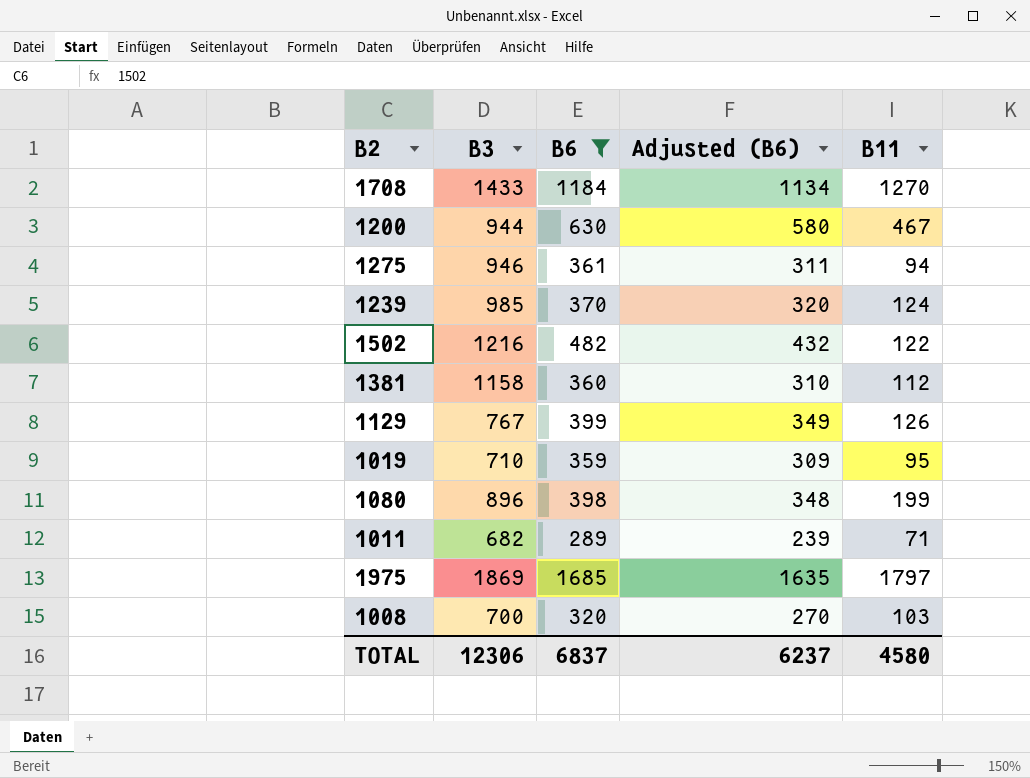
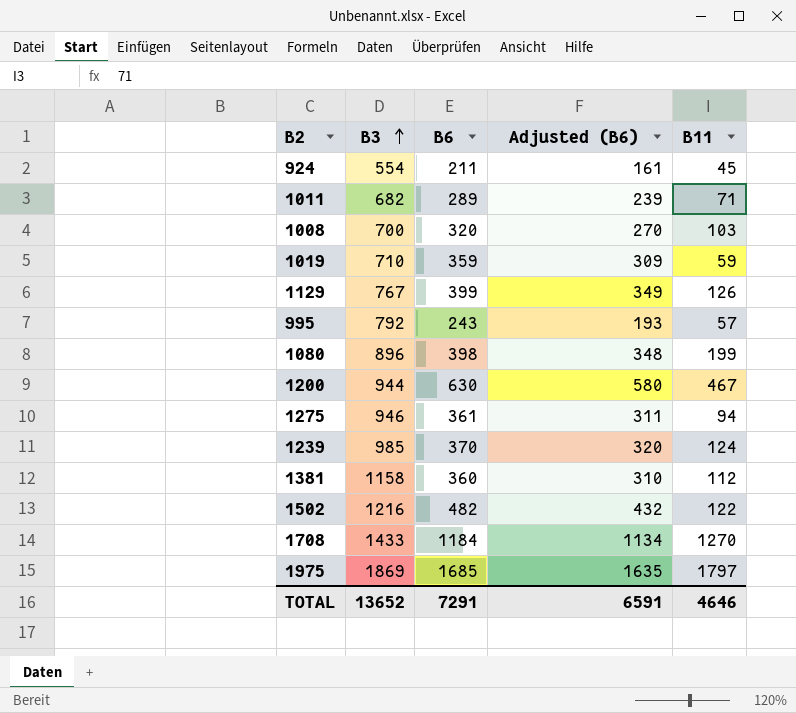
filter: B6 >= 289 -> none
row order: none -> B3 ascending
1019 | B11: 95 -> 59
TOTAL | B3: 12306 -> 13652
TOTAL | B6: 6837 -> 7291
TOTAL | Adjusted (B6): 6237 -> 6591
TOTAL | B11: 4580 -> 4646

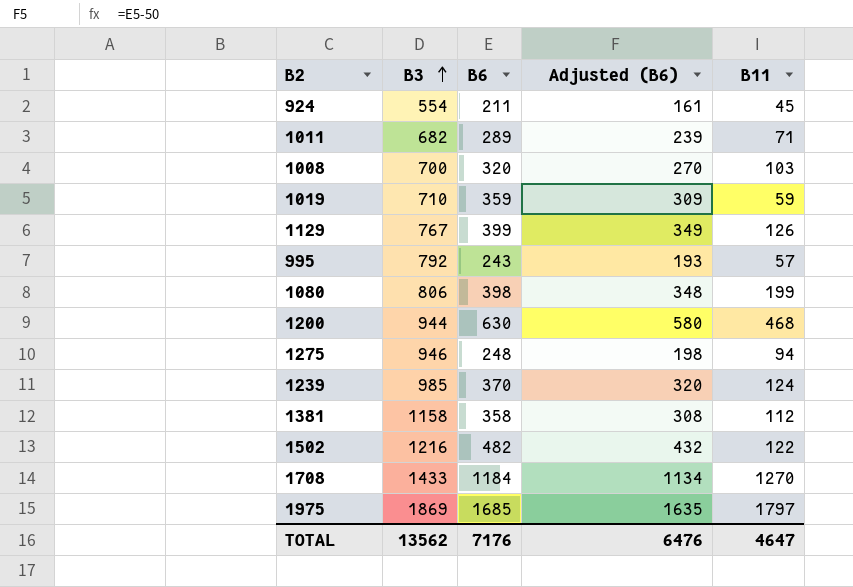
1080 | B3: 896 -> 806
1200 | B11: 467 -> 468
1275 | B6: 361 -> 248
1275 | Adjusted (B6): 311 -> 198
1381 | B6: 360 -> 358
1381 | Adjusted (B6): 310 -> 308
TOTAL | B3: 13652 -> 13562
TOTAL | B6: 7291 -> 7176
TOTAL | Adjusted (B6): 6591 -> 6476
TOTAL | B11: 4646 -> 4647

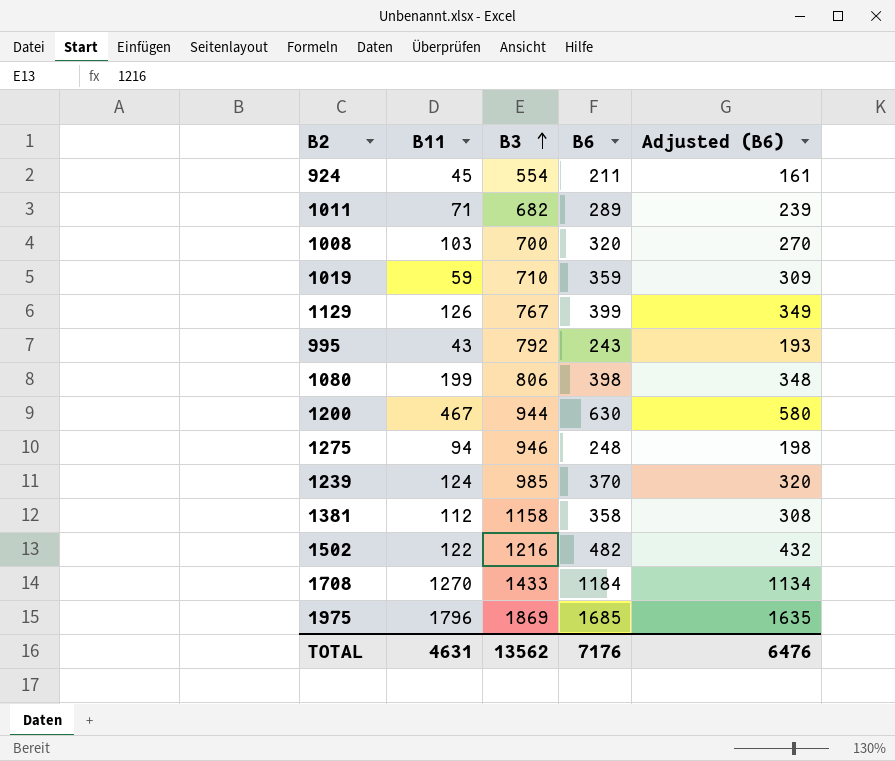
column B11 | position: 5 -> 2
995 | B11: 57 -> 43
1200 | B11: 468 -> 467
1975 | B11: 1797 -> 1796
TOTAL | B11: 4647 -> 4631

